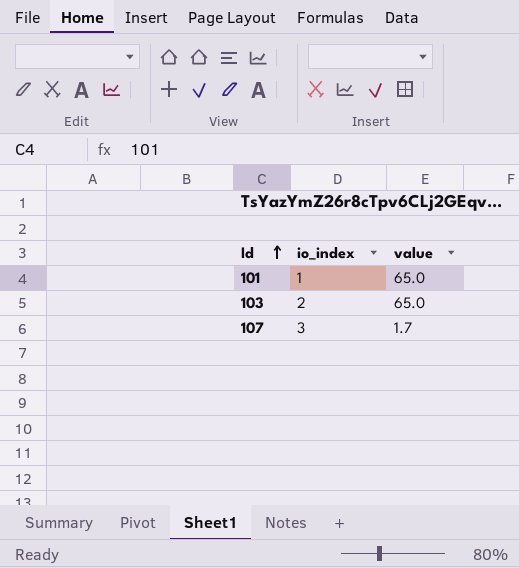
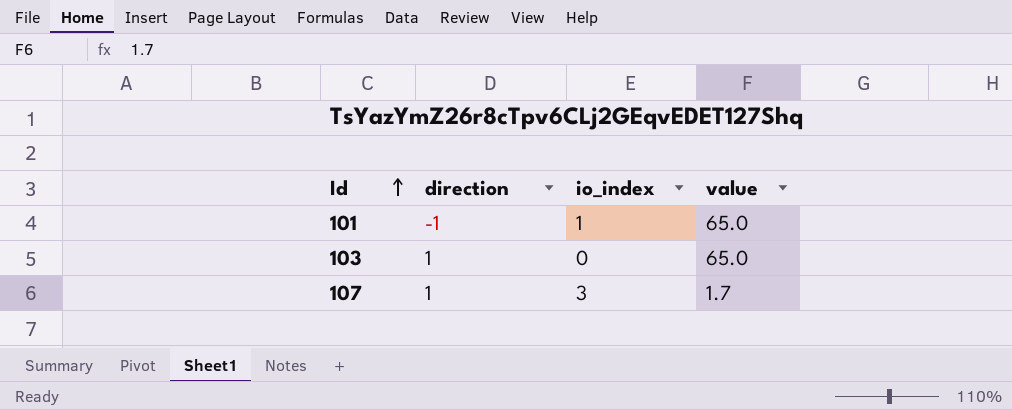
column direction | position: none -> 2
103 | io_index: 2 -> 0

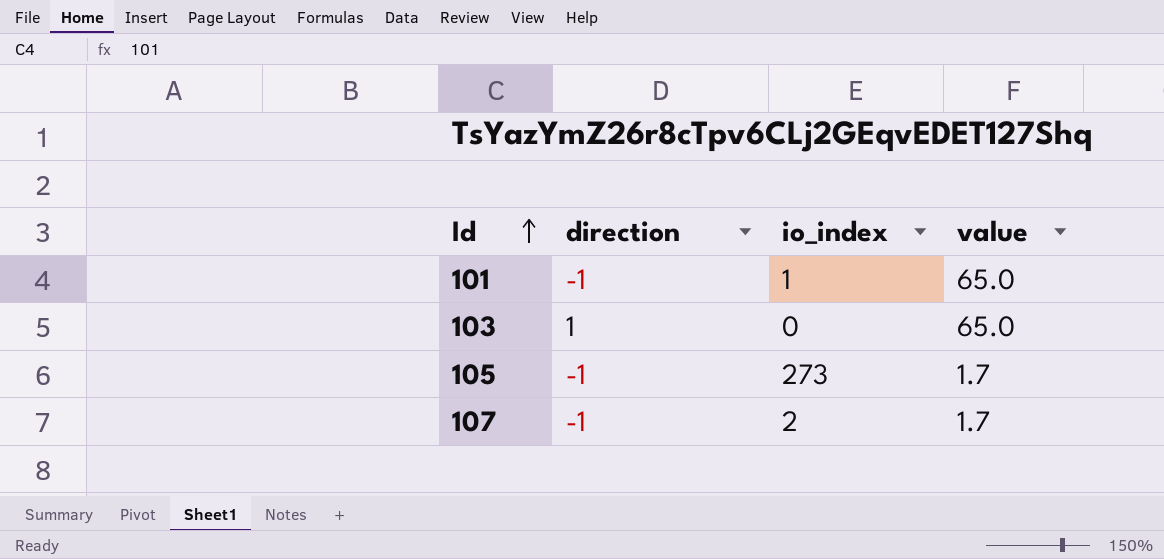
row 105: none -> -1 | 273 | 1.7
107 | direction: 1 -> -1
107 | io_index: 3 -> 2

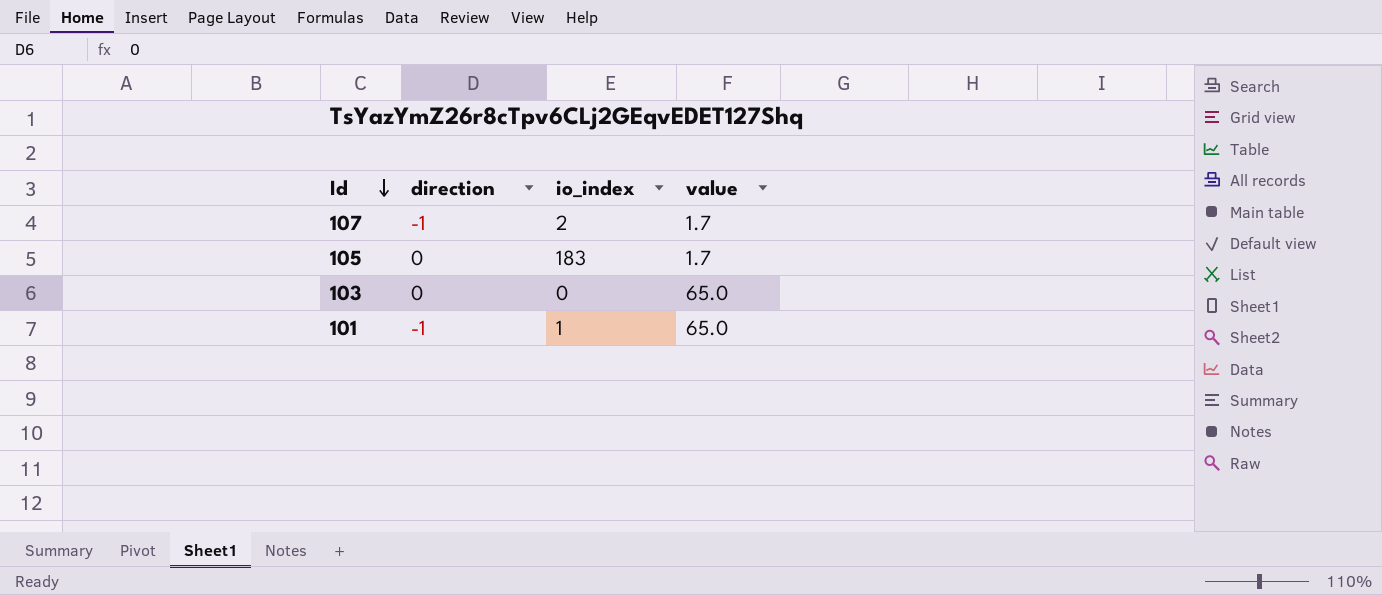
row order: Id ascending -> Id descending
105 | direction: -1 -> 0
105 | io_index: 273 -> 183
103 | direction: 1 -> 0

